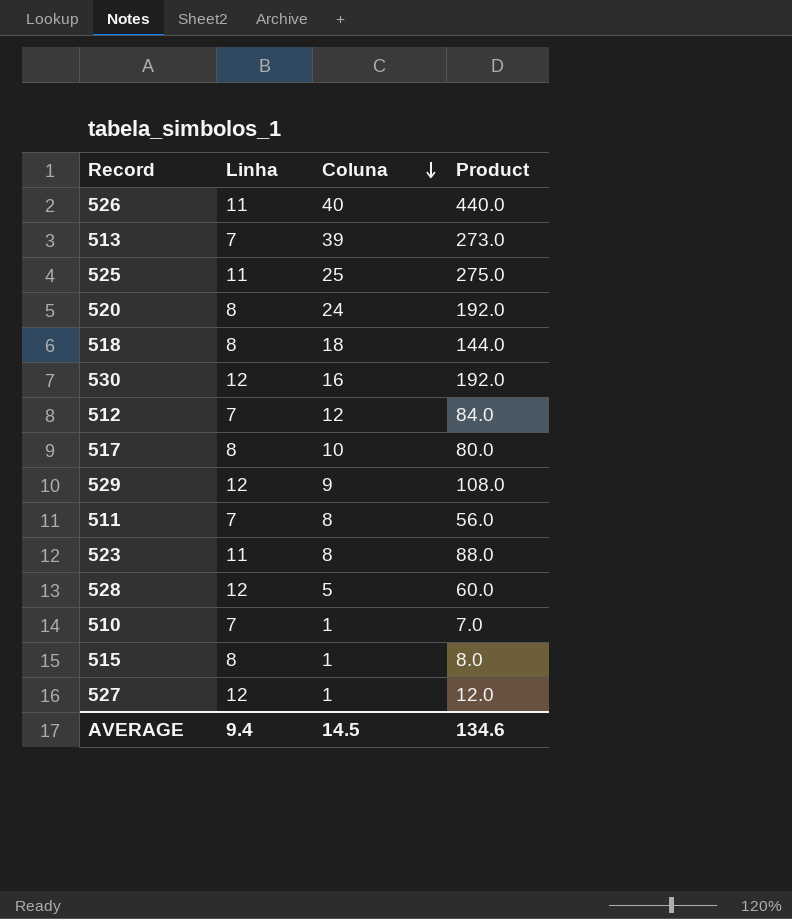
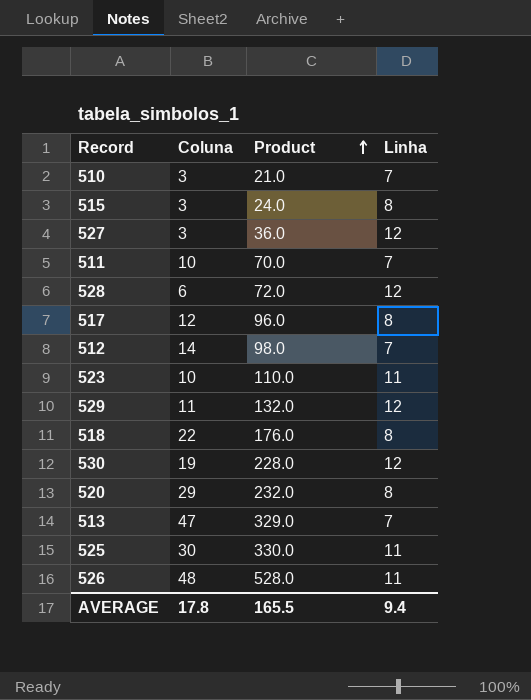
row order: Coluna descending -> Product ascending
column Linha | position: 2 -> 4
510 | Coluna: 1 -> 3
510 | Product: 7.0 -> 21.0
515 | Coluna: 1 -> 3
515 | Product: 8.0 -> 24.0
527 | Coluna: 1 -> 3
527 | Product: 12.0 -> 36.0
511 | Coluna: 8 -> 10
511 | Product: 56.0 -> 70.0
528 | Coluna: 5 -> 6
528 | Product: 60.0 -> 72.0
517 | Coluna: 10 -> 12
517 | Product: 80.0 -> 96.0
512 | Coluna: 12 -> 14
512 | Product: 84.0 -> 98.0
523 | Coluna: 8 -> 10
523 | Product: 88.0 -> 110.0
529 | Coluna: 9 -> 11
529 | Product: 108.0 -> 132.0
518 | Coluna: 18 -> 22
518 | Product: 144.0 -> 176.0
530 | Coluna: 16 -> 19
530 | Product: 192.0 -> 228.0
520 | Coluna: 24 -> 29
520 | Product: 192.0 -> 232.0
513 | Coluna: 39 -> 47
513 | Product: 273.0 -> 329.0
525 | Coluna: 25 -> 30
525 | Product: 275.0 -> 330.0
526 | Coluna: 40 -> 48
526 | Product: 440.0 -> 528.0
AVERAGE | Coluna: 14.5 -> 17.8
AVERAGE | Product: 134.6 -> 165.5

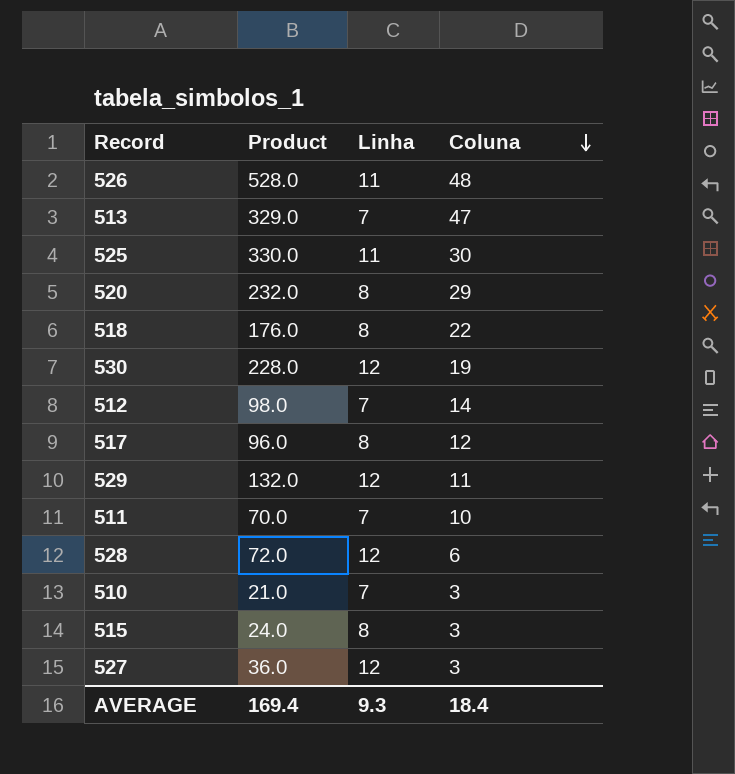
row order: Product ascending -> Coluna descending
column Coluna | position: 2 -> 4
row 523: 10 | 110.0 | 11 -> none
AVERAGE | Product: 165.5 -> 169.4
AVERAGE | Linha: 9.4 -> 9.3
AVERAGE | Coluna: 17.8 -> 18.4

